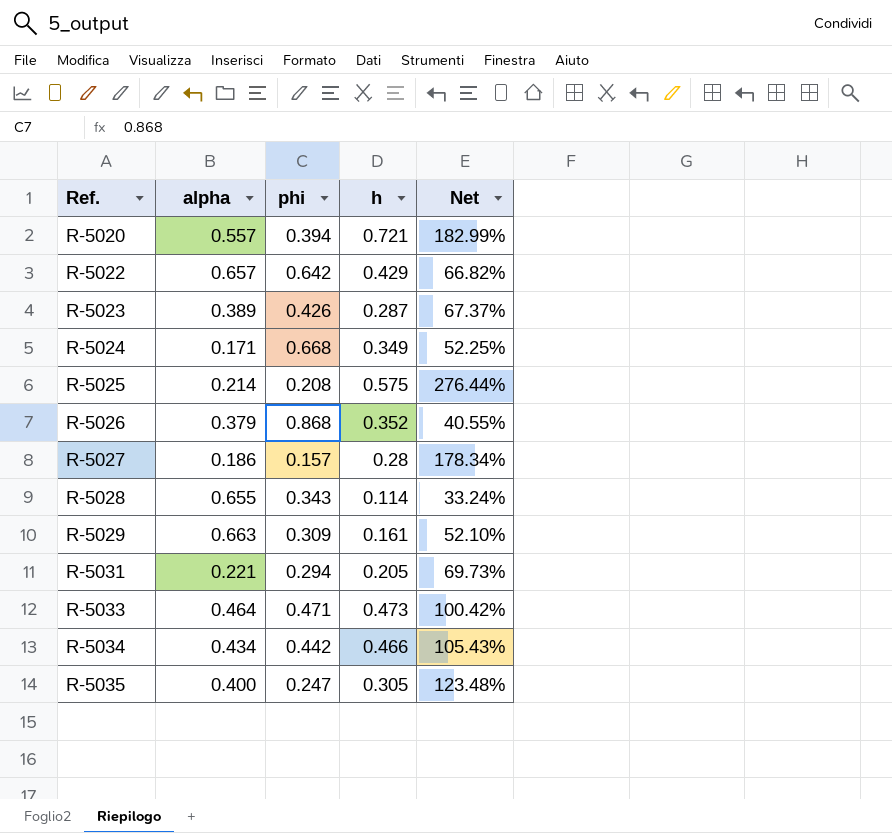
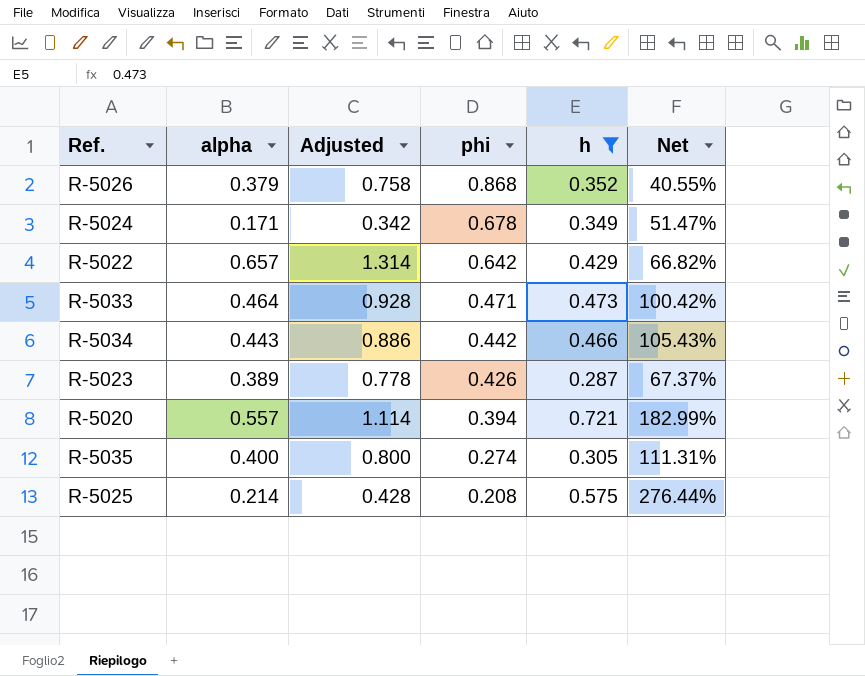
filter: none -> h >= 0.287
row order: Ref. ascending -> phi descending
column Adjusted | formula: none -> [alpha] * 2
R-5024 | phi: 0.668 -> 0.678
R-5024 | Net: 52.25% -> 51.47%
R-5034 | alpha: 0.434 -> 0.443
R-5035 | phi: 0.247 -> 0.274
R-5035 | Net: 123.48% -> 111.31%

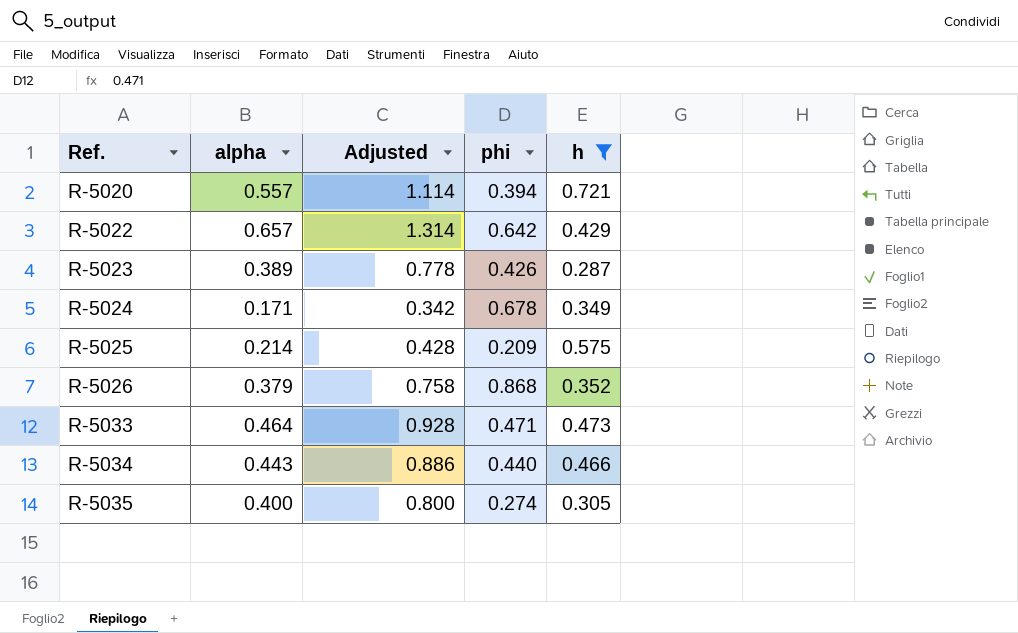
row order: phi descending -> Ref. ascending
column Net | formula: [h] / [phi] -> none
R-5025 | phi: 0.208 -> 0.209
R-5034 | phi: 0.442 -> 0.440

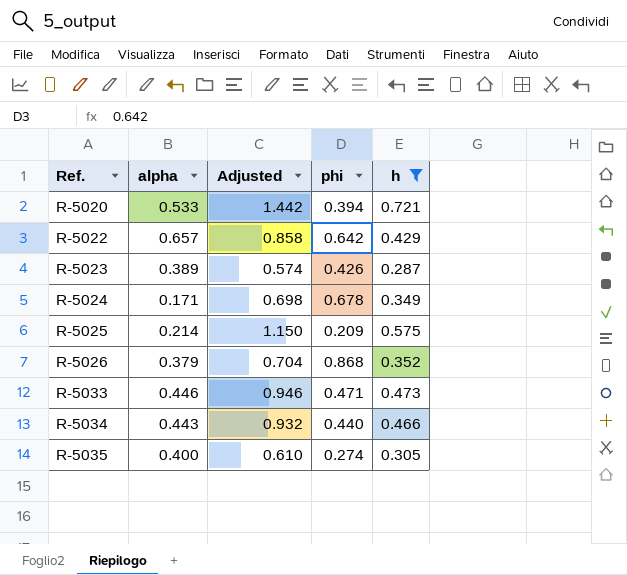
column Adjusted | formula: [alpha] * 2 -> [h] * 2
R-5020 | alpha: 0.557 -> 0.533
R-5033 | alpha: 0.464 -> 0.446

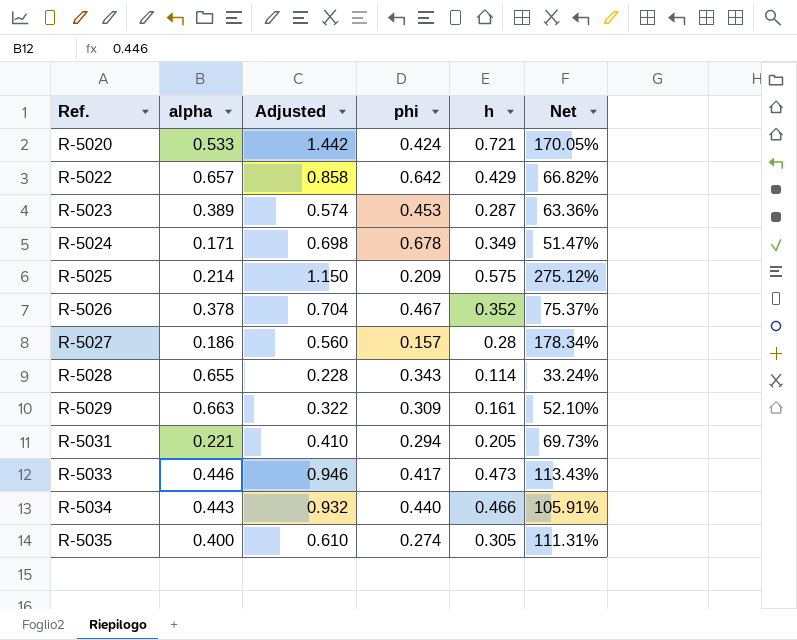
filter: h >= 0.287 -> none
column Net | formula: none -> [h] / [phi]
R-5020 | phi: 0.394 -> 0.424
R-5023 | phi: 0.426 -> 0.453
R-5026 | alpha: 0.379 -> 0.378
R-5026 | phi: 0.868 -> 0.467
R-5033 | phi: 0.471 -> 0.417

